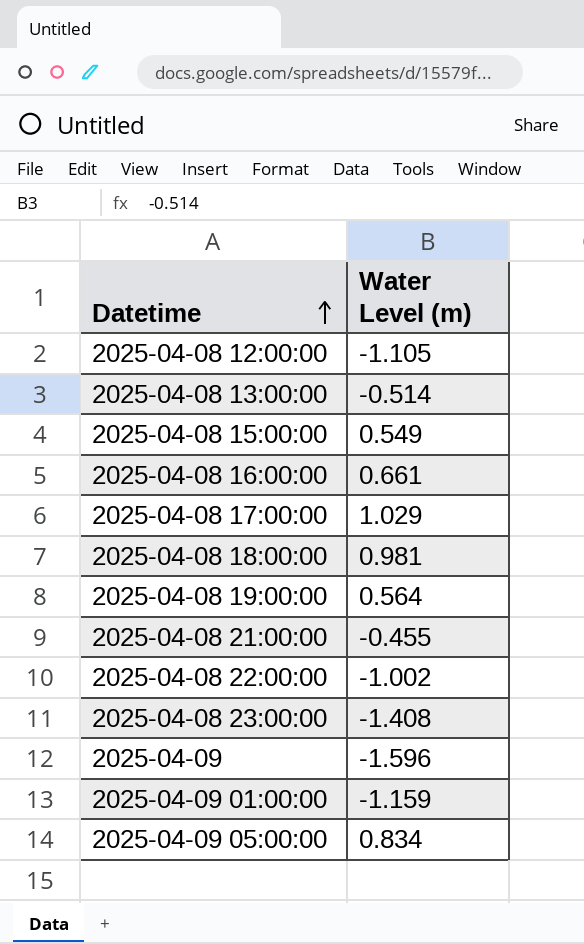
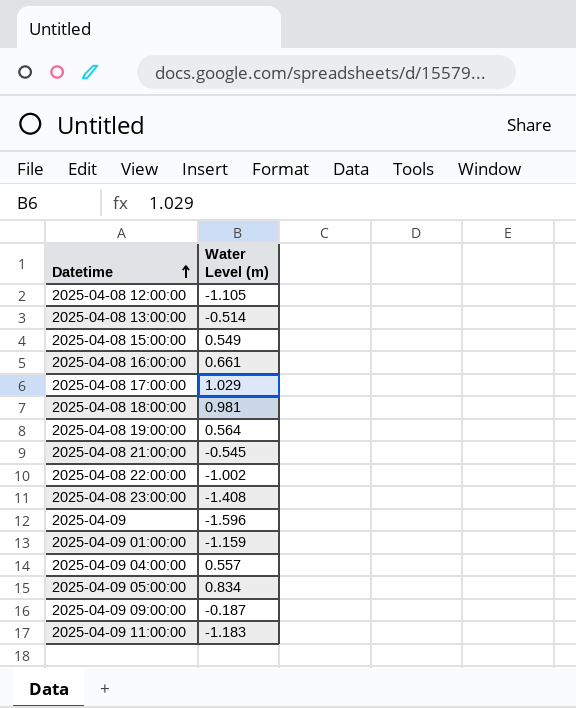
2025-04-08 21:00:00 | Water Level (m): -0.455 -> -0.545
row 2025-04-09 04:00:00: none -> 0.557
row 2025-04-09 09:00:00: none -> -0.187
row 2025-04-09 11:00:00: none -> -1.183

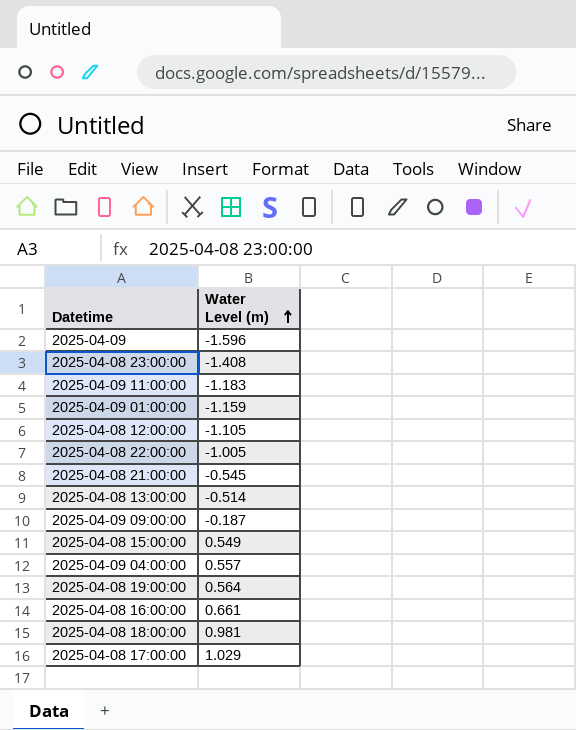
row order: Datetime ascending -> Water Level (m) ascending
row 2025-04-09 05:00:00: 0.834 -> none
2025-04-08 22:00:00 | Water Level (m): -1.002 -> -1.005

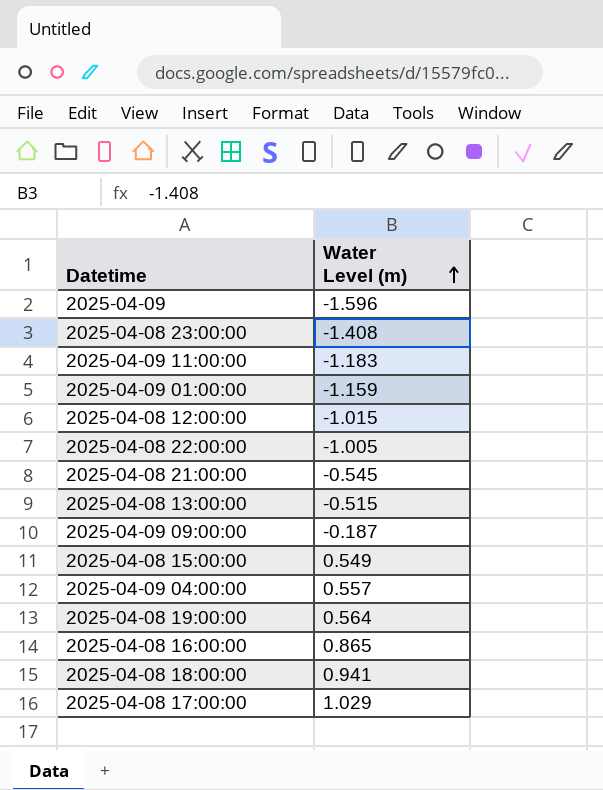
2025-04-08 12:00:00 | Water Level (m): -1.105 -> -1.015
2025-04-08 13:00:00 | Water Level (m): -0.514 -> -0.515
2025-04-08 16:00:00 | Water Level (m): 0.661 -> 0.865
2025-04-08 18:00:00 | Water Level (m): 0.981 -> 0.941

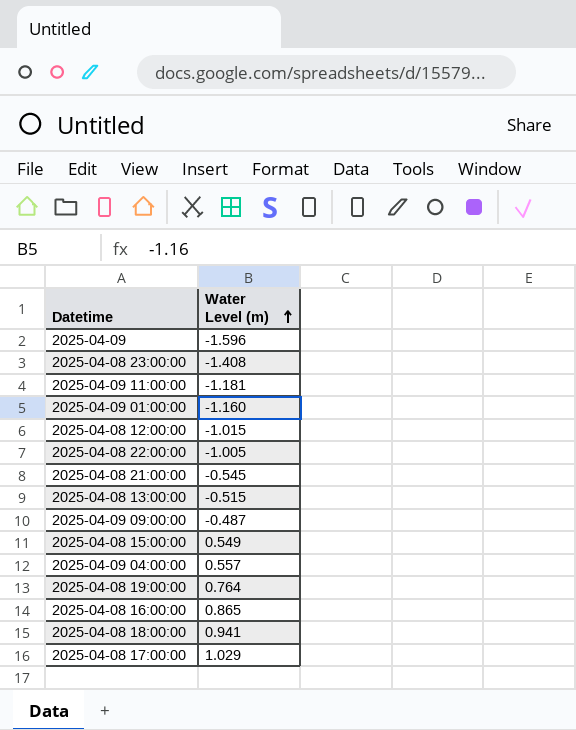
2025-04-09 11:00:00 | Water Level (m): -1.183 -> -1.181
2025-04-09 01:00:00 | Water Level (m): -1.159 -> -1.160
2025-04-09 09:00:00 | Water Level (m): -0.187 -> -0.487
2025-04-08 19:00:00 | Water Level (m): 0.564 -> 0.764

